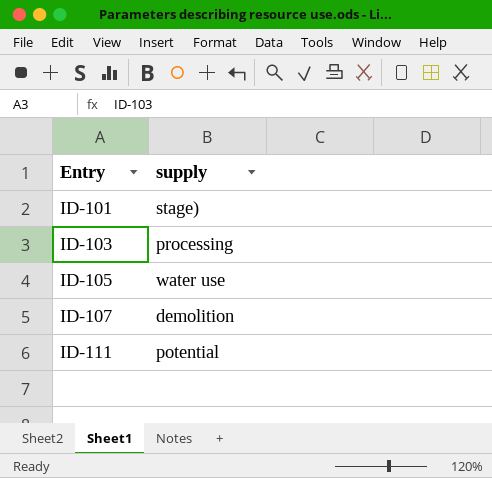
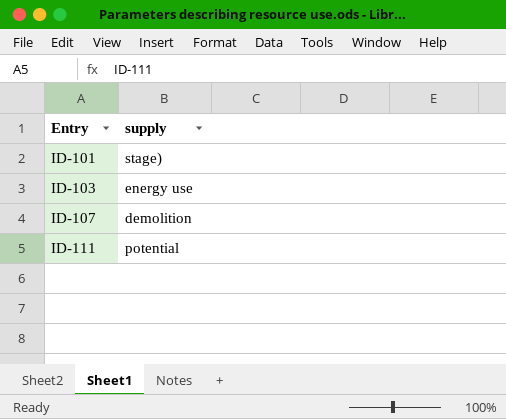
row ID-105: water use -> none
ID-103 | supply: processing -> energy use

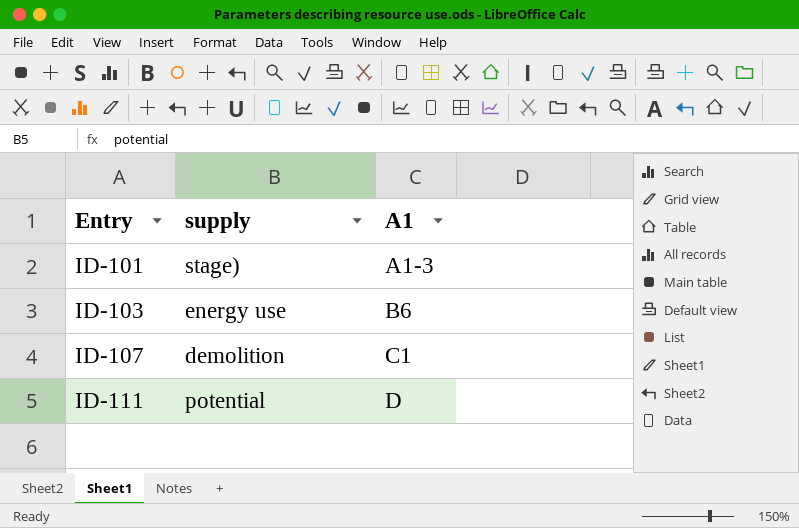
column A1 | position: none -> 3

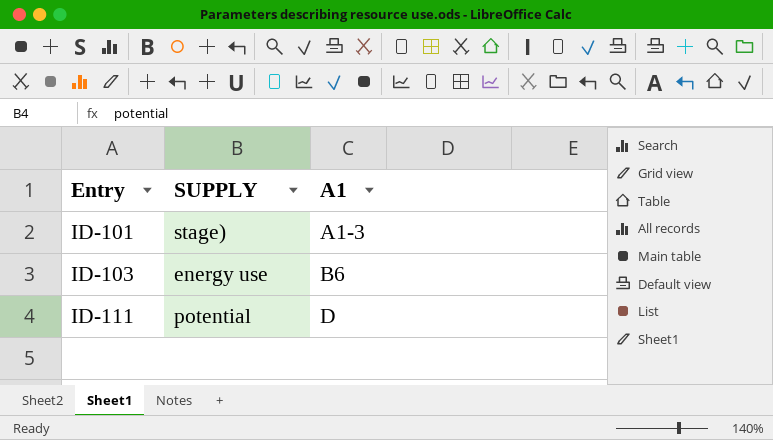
column name: supply -> SUPPLY
row ID-107: demolition | C1 -> none

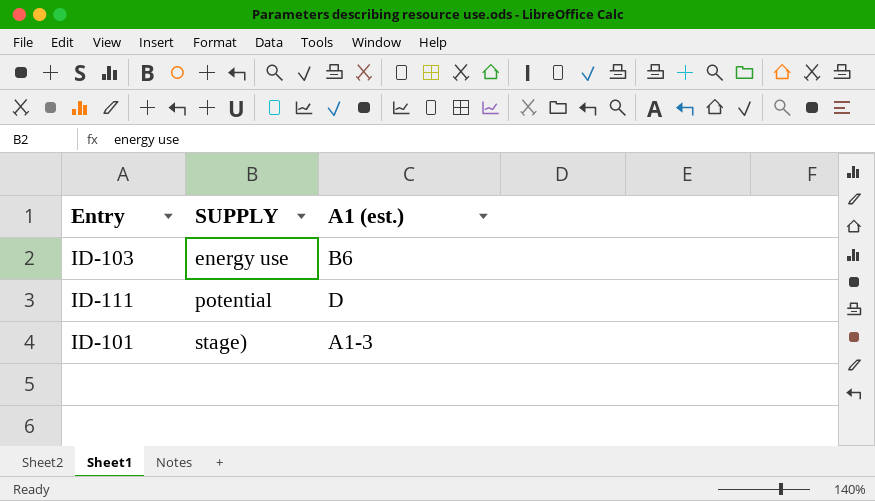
row order: Entry ascending -> SUPPLY ascending
column name: A1 -> A1 (est.)

